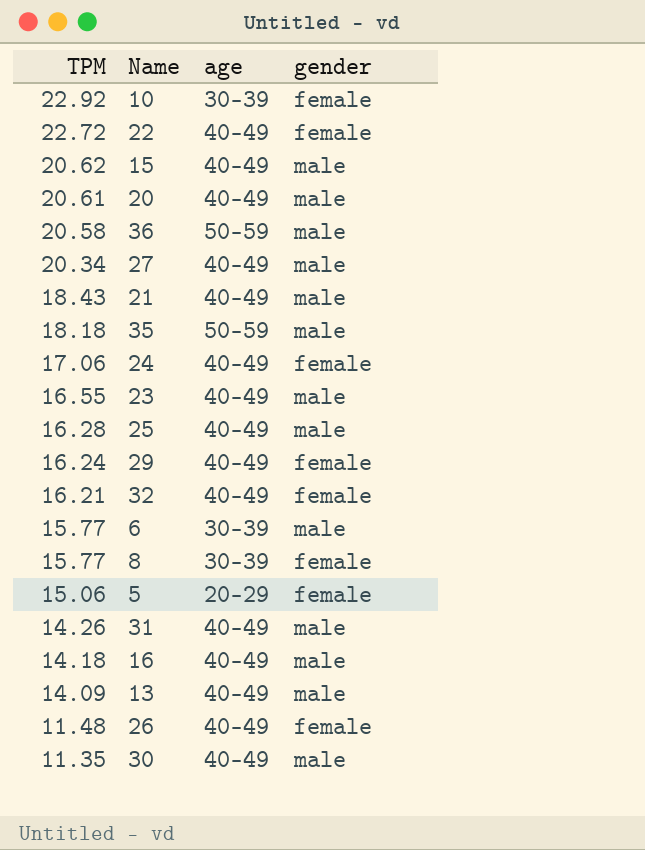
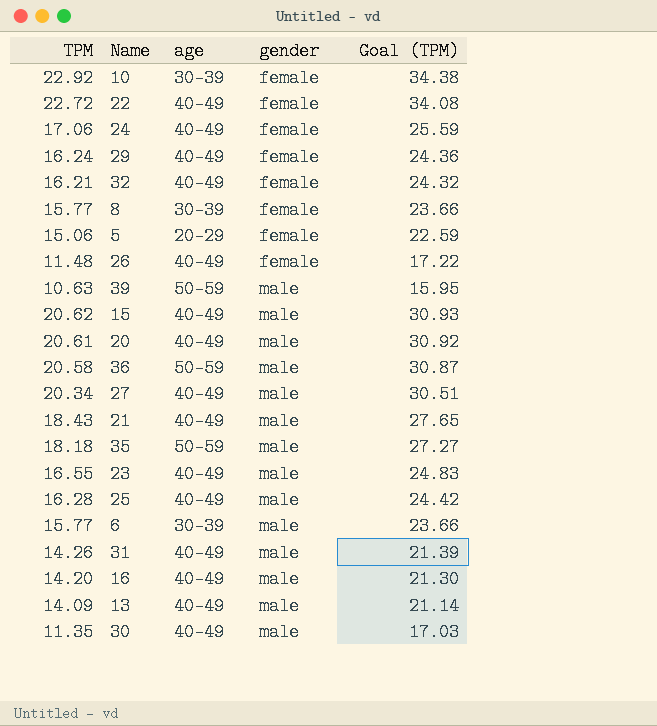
row order: TPM descending -> gender ascending
column Goal (TPM) | formula: none -> [TPM] * 1.5
row 39: none -> 10.63 | 50-59 | male | 15.95
16 | TPM: 14.18 -> 14.20

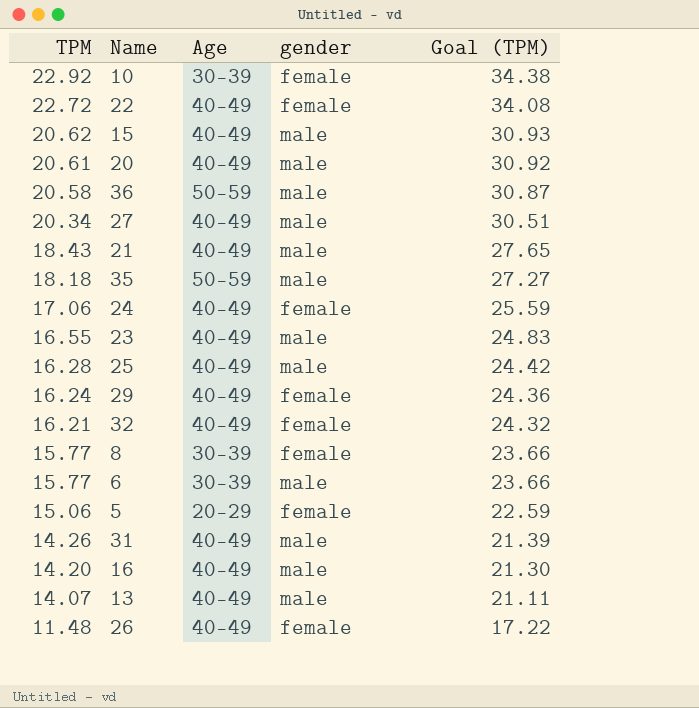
row order: gender ascending -> TPM descending
column name: age -> Age
row 39: 10.63 | 50-59 | male | 15.95 -> none
row 30: 11.35 | 40-49 | male | 17.03 -> none
13 | TPM: 14.09 -> 14.07
13 | Goal (TPM): 21.14 -> 21.11

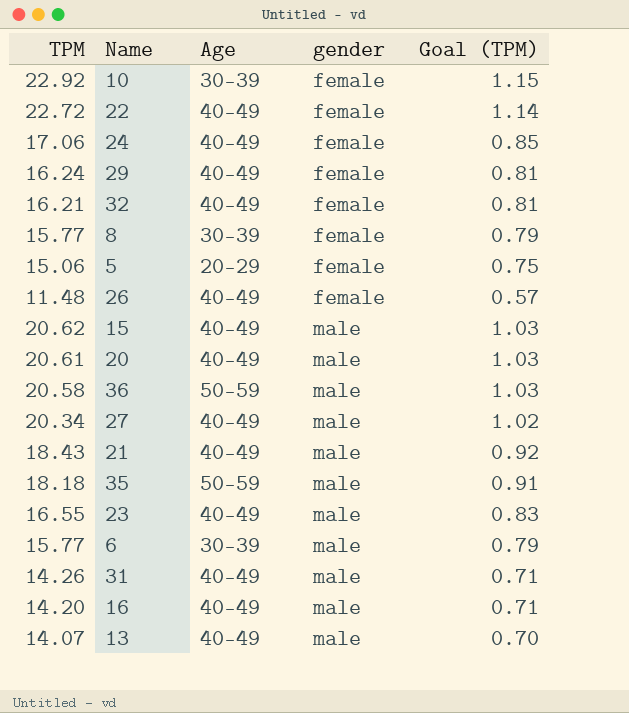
row order: TPM descending -> gender ascending
column Goal (TPM) | formula: [TPM] * 1.5 -> [TPM] * 0.05
row 25: 16.28 | 40-49 | male | 24.42 -> none

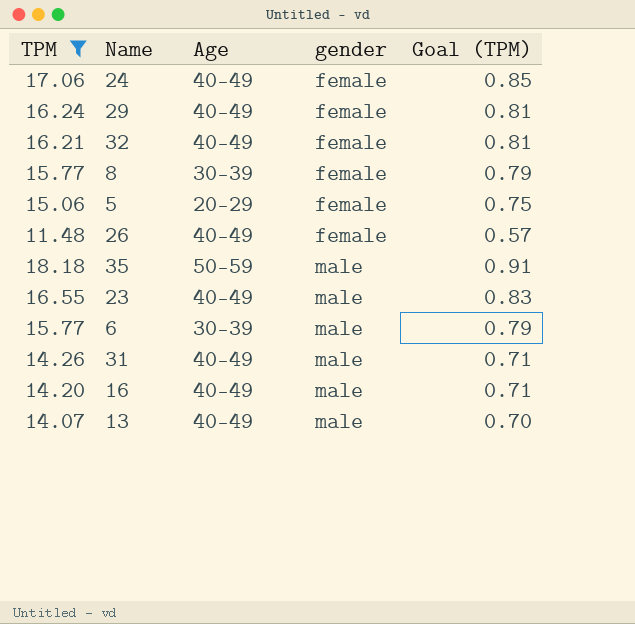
filter: none -> TPM <= 18.18

